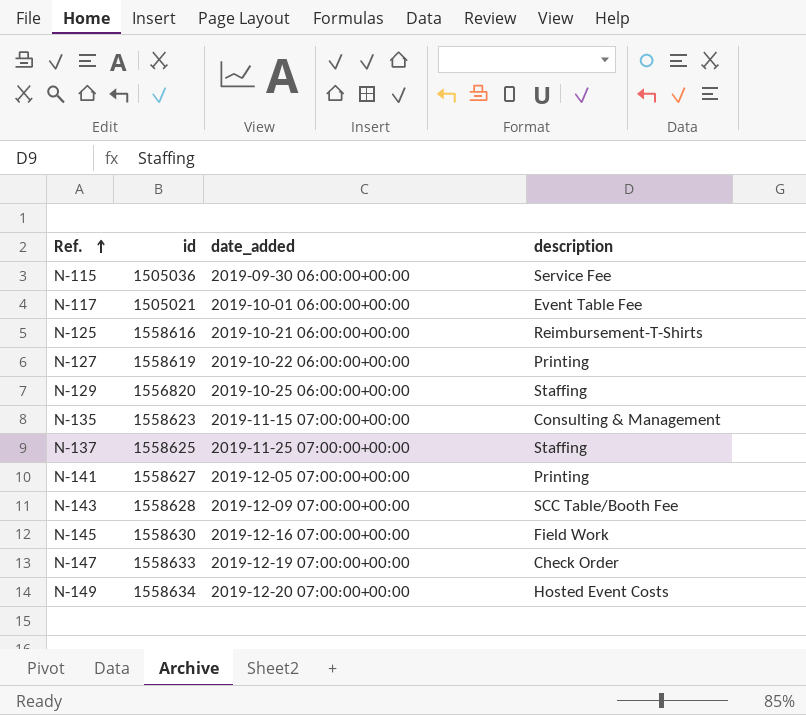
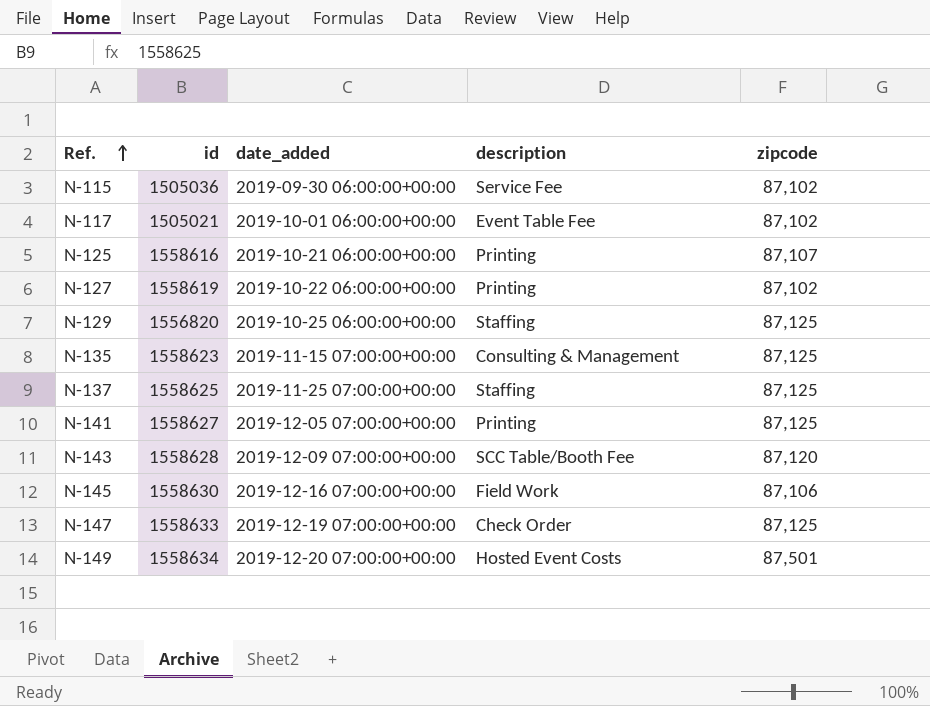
column zipcode | position: none -> 5
N-125 | description: Reimbursement-T-Shirts -> Printing

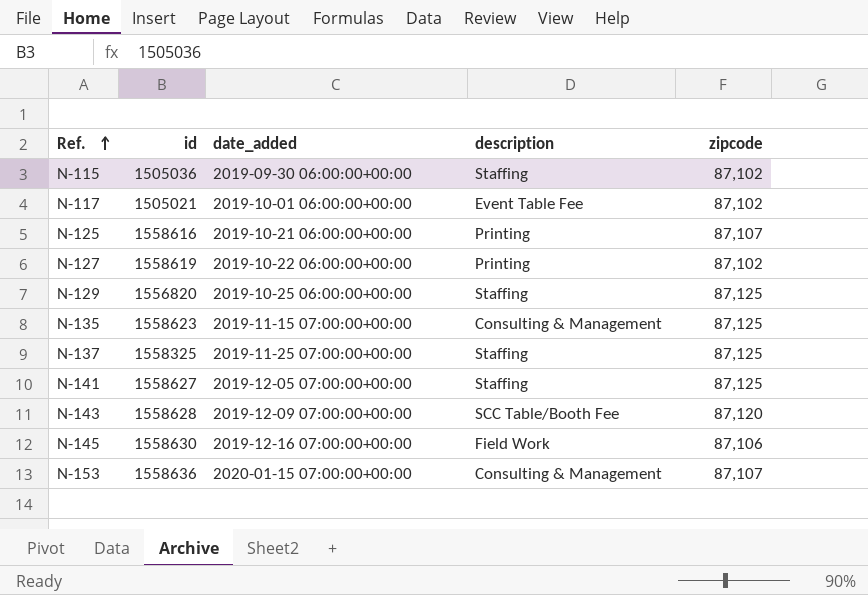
row N-147: 1558633 | 2019-12-19 07:00:00+00:00 | Check Order | 87,125 -> none
row N-149: 1558634 | 2019-12-20 07:00:00+00:00 | Hosted Event Costs | 87,501 -> none
N-115 | description: Service Fee -> Staffing
N-137 | id: 1558625 -> 1558325
N-141 | description: Printing -> Staffing
row N-153: none -> 1558636 | 2020-01-15 07:00:00+00:00 | Consulting & Management | 87,107

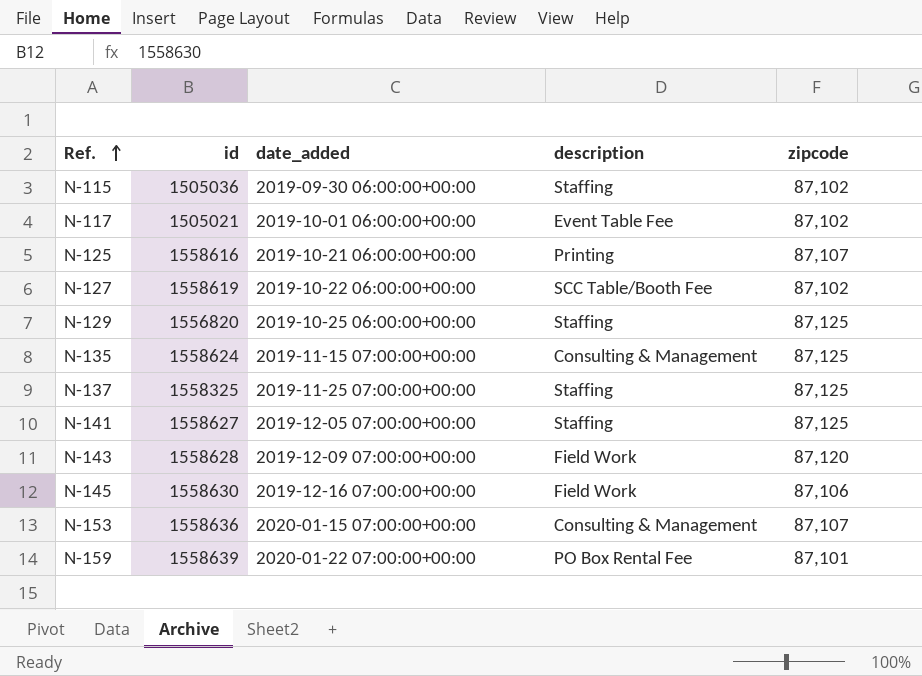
N-127 | description: Printing -> SCC Table/Booth Fee
N-135 | id: 1558623 -> 1558624
N-143 | description: SCC Table/Booth Fee -> Field Work
row N-159: none -> 1558639 | 2020-01-22 07:00:00+00:00 | PO Box Rental Fee | 87,101

